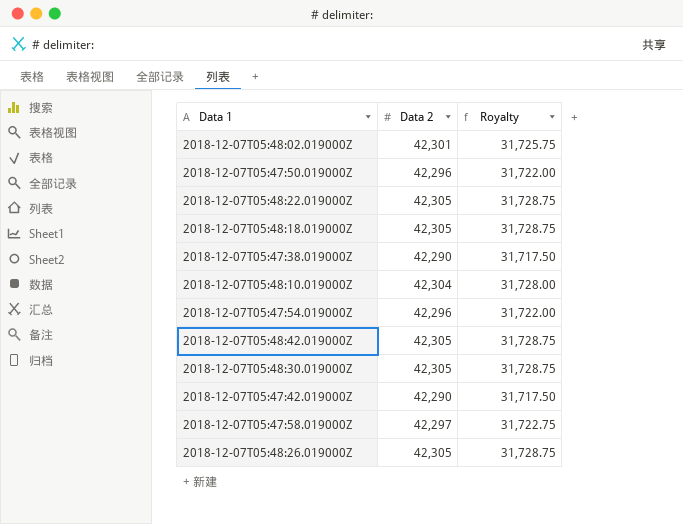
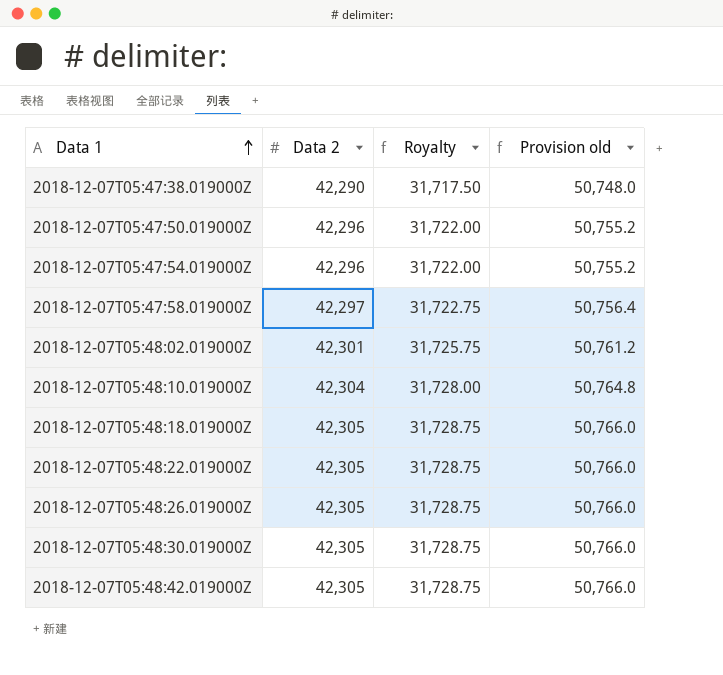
row order: none -> Data 1 ascending
column Provision old | formula: none -> [Data 2] * 1.2
row 2018-12-07T05:47:42.019000Z: 42,290 | 31,717.50 -> none

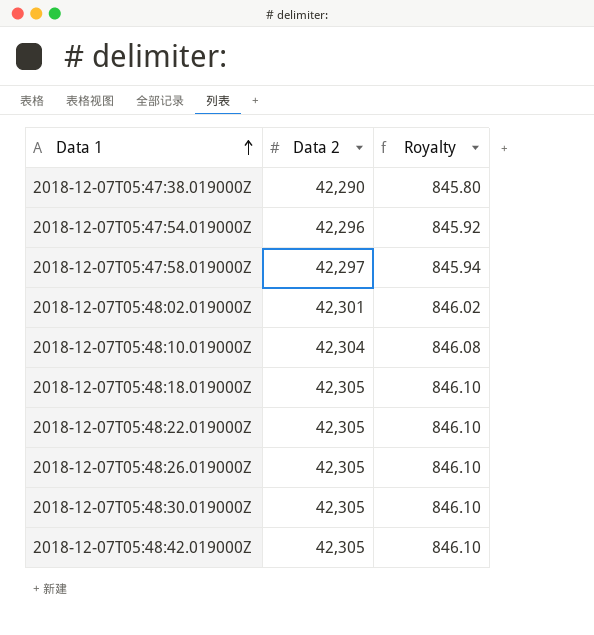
column Provision old | formula: [Data 2] * 1.2 -> none
column Royalty | formula: [Data 2] * 0.75 -> [Data 2] * 0.02
row 2018-12-07T05:47:50.019000Z: 42,296 | 31,722.00 | 50,755.2 -> none

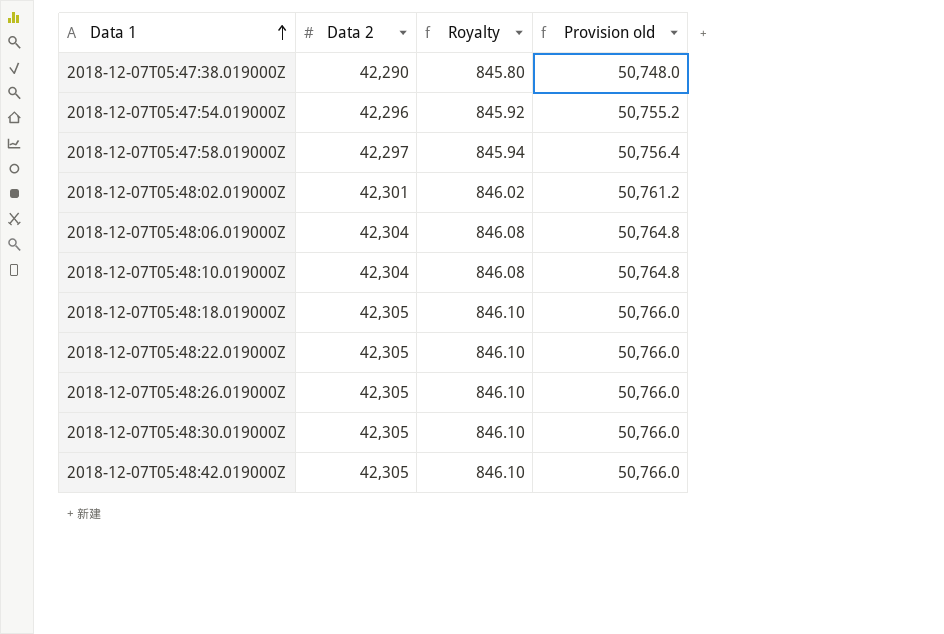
column Provision old | formula: none -> [Data 2] * 1.2
row 2018-12-07T05:48:06.019000Z: none -> 42,304 | 846.08 | 50,764.8

